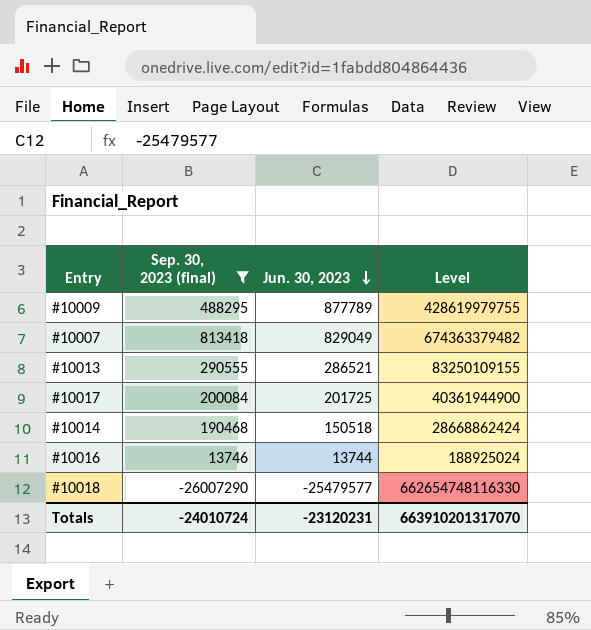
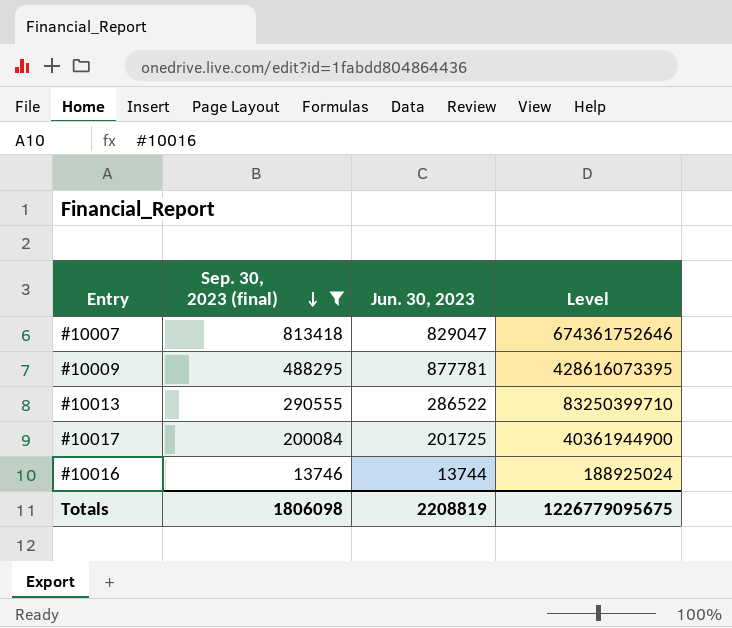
row order: Jun. 30, 2023 descending -> Sep. 30, 2023 (final) descending
row #10014: 190468 | 150518 | 28668862424 -> none
row #10018: -26007290 | -25479577 | 662654748116330 -> none
#10007 | Jun. 30, 2023: 829049 -> 829047
#10007 | Level: 674363379482 -> 674361752646
#10009 | Jun. 30, 2023: 877789 -> 877781
#10009 | Level: 428619979755 -> 428616073395
#10013 | Jun. 30, 2023: 286521 -> 286522
#10013 | Level: 83250109155 -> 83250399710
Totals | Sep. 30, 2023 (final): -24010724 -> 1806098
Totals | Jun. 30, 2023: -23120231 -> 2208819
Totals | Level: 663910201317070 -> 1226779095675

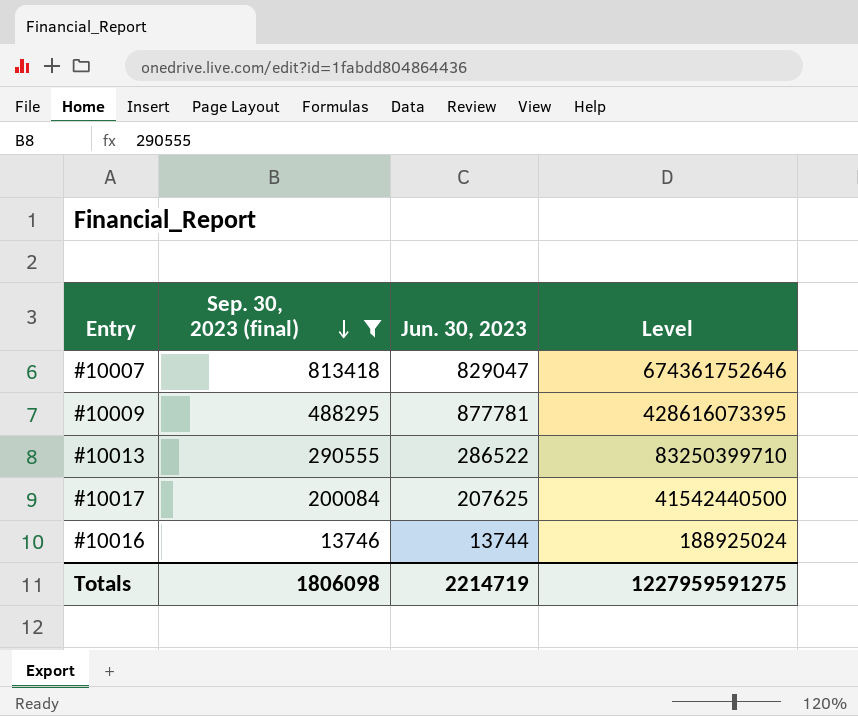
#10017 | Jun. 30, 2023: 201725 -> 207625
#10017 | Level: 40361944900 -> 41542440500
Totals | Jun. 30, 2023: 2208819 -> 2214719
Totals | Level: 1226779095675 -> 1227959591275

